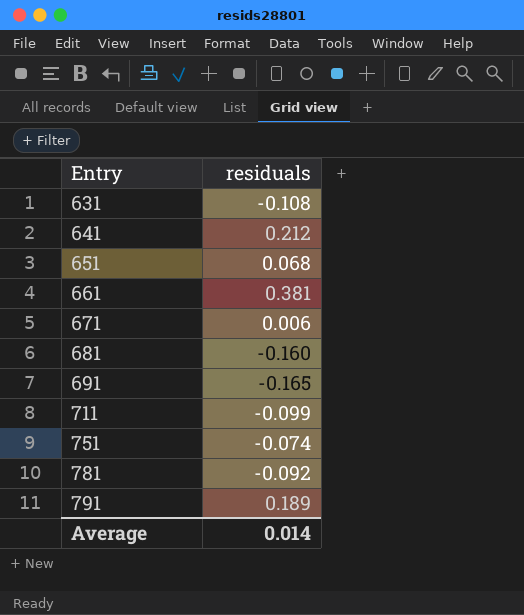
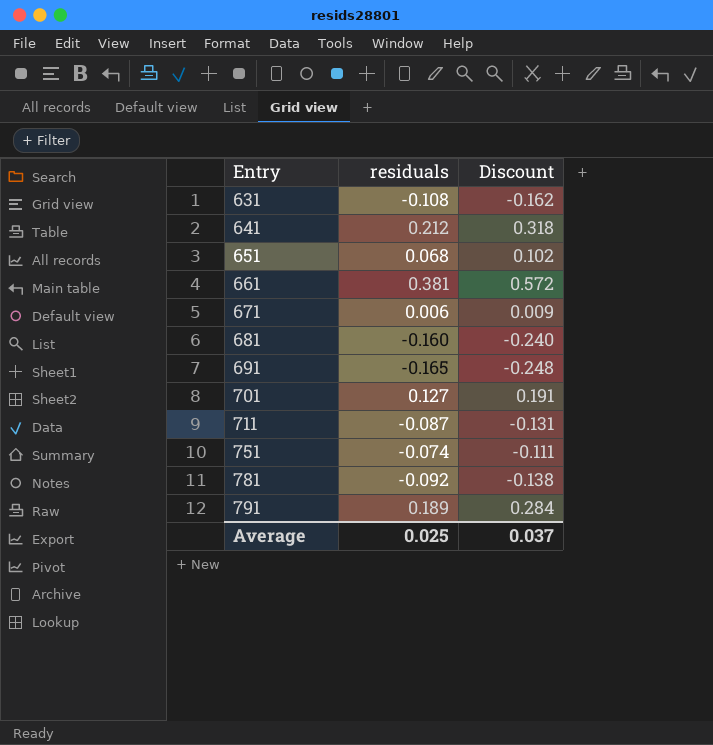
column Discount | formula: none -> [residuals] * 1.5
row 701: none -> 0.127 | 0.191
711 | residuals: -0.099 -> -0.087
Average | residuals: 0.014 -> 0.025

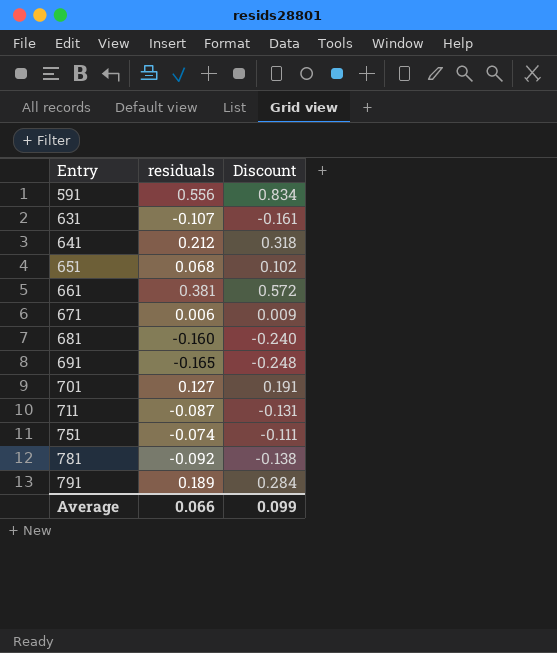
row 591: none -> 0.556 | 0.834
631 | residuals: -0.108 -> -0.107
631 | Discount: -0.162 -> -0.161
Average | residuals: 0.025 -> 0.066
Average | Discount: 0.037 -> 0.099

